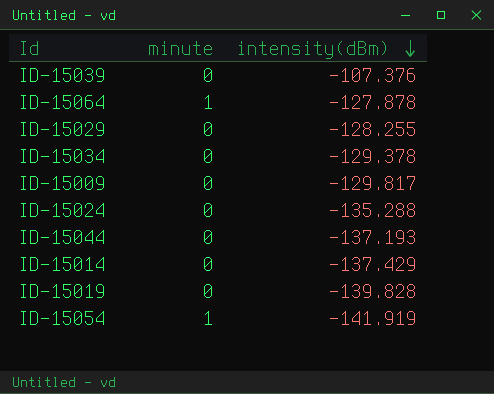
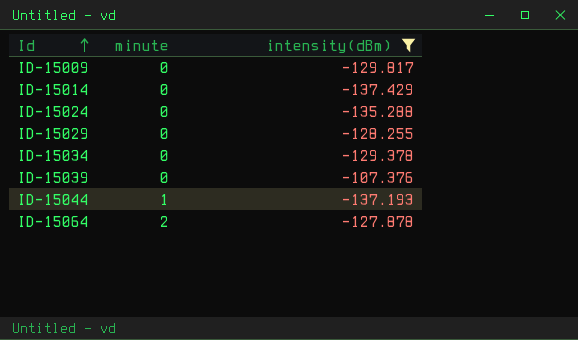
filter: none -> intensity(dBm) >= -137.429
row order: intensity(dBm) descending -> Id ascending
ID-15044 | minute: 0 -> 1
ID-15064 | minute: 1 -> 2

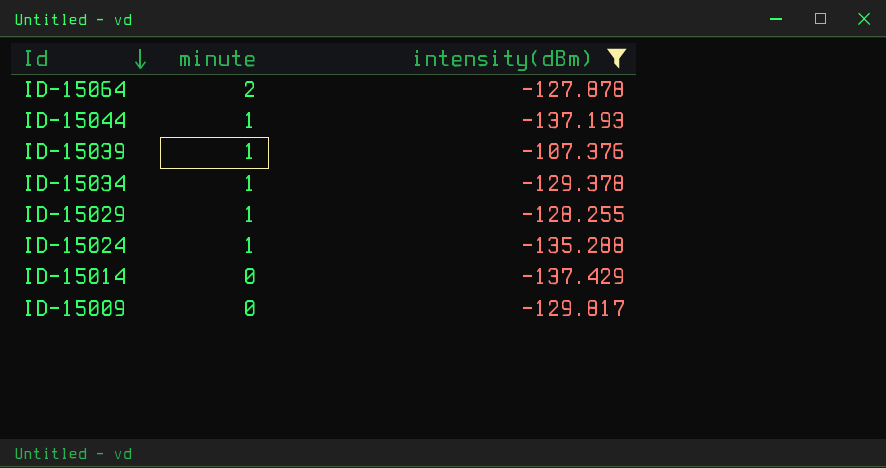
row order: Id ascending -> Id descending
ID-15039 | minute: 0 -> 1
ID-15034 | minute: 0 -> 1
ID-15029 | minute: 0 -> 1
ID-15024 | minute: 0 -> 1

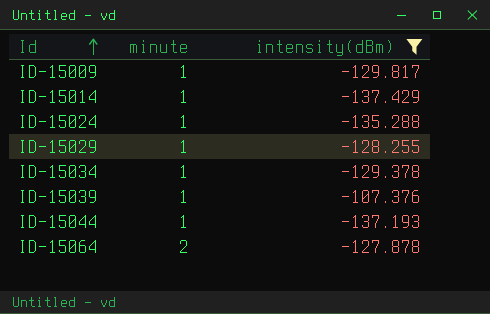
row order: Id descending -> Id ascending
ID-15009 | minute: 0 -> 1
ID-15014 | minute: 0 -> 1

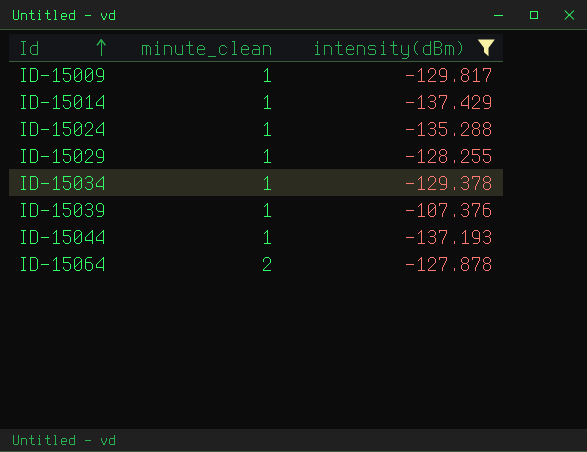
column name: minute -> minute_clean

